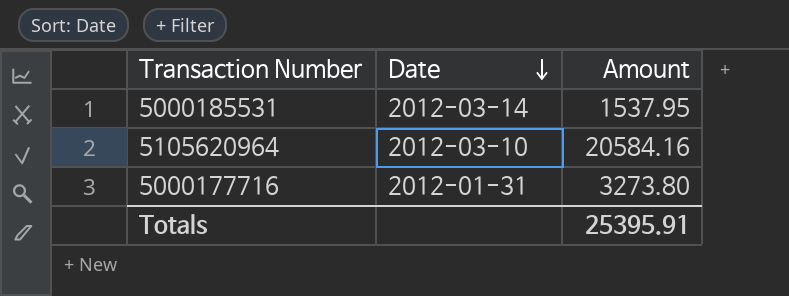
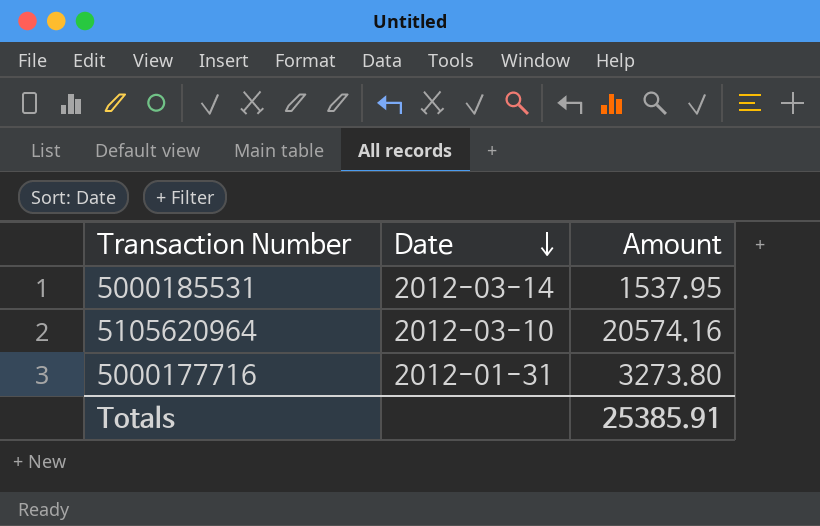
5105620964 | Amount: 20584.16 -> 20574.16
Totals | Amount: 25395.91 -> 25385.91

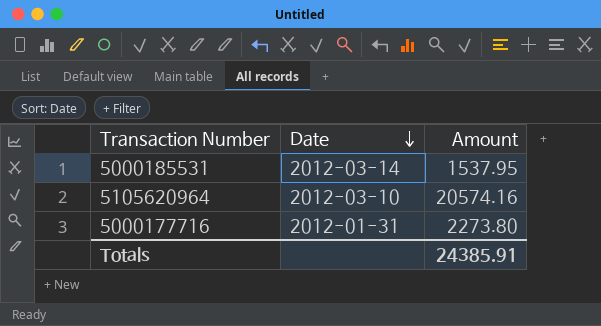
5000177716 | Amount: 3273.80 -> 2273.80
Totals | Amount: 25385.91 -> 24385.91

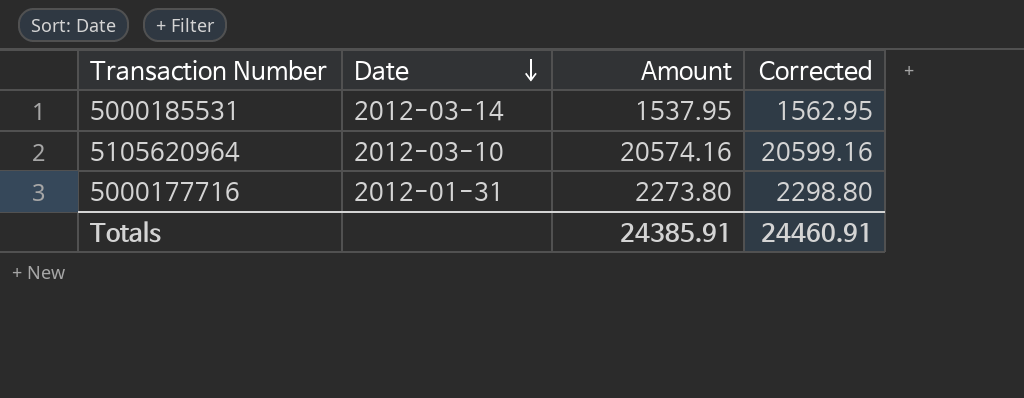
column Corrected | formula: none -> [Amount] + 25

